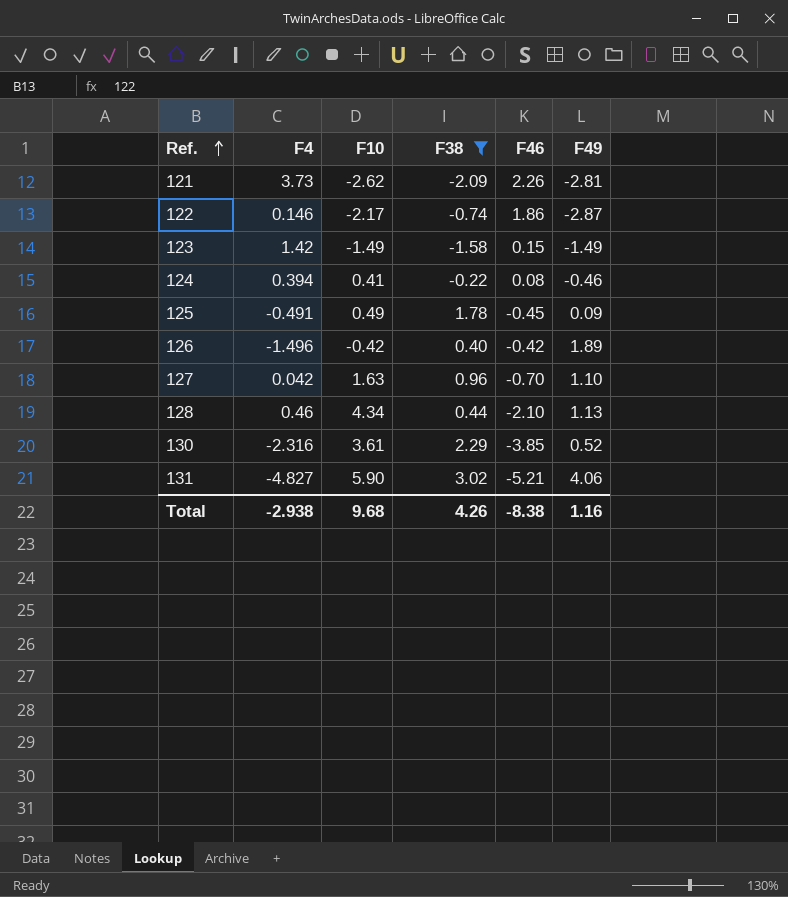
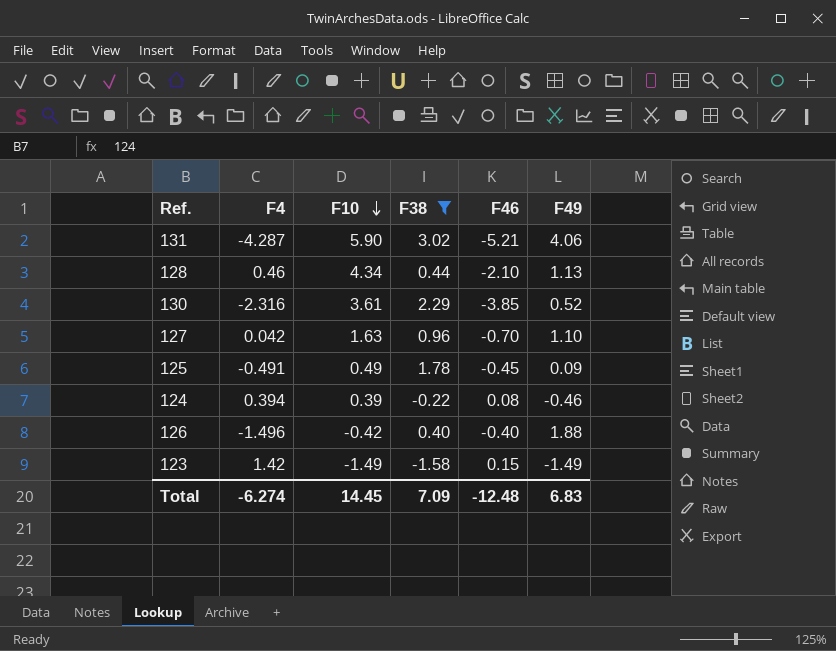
row order: Ref. ascending -> F10 descending
row 121: 3.73 | -2.62 | -2.09 | 2.26 | -2.81 -> none
row 122: 0.146 | -2.17 | -0.74 | 1.86 | -2.87 -> none
131 | F4: -4.827 -> -4.287
124 | F10: 0.41 -> 0.39
126 | F46: -0.42 -> -0.40
126 | F49: 1.89 -> 1.88
Total | F4: -2.938 -> -6.274
Total | F10: 9.68 -> 14.45
Total | F38: 4.26 -> 7.09
Total | F46: -8.38 -> -12.48
Total | F49: 1.16 -> 6.83

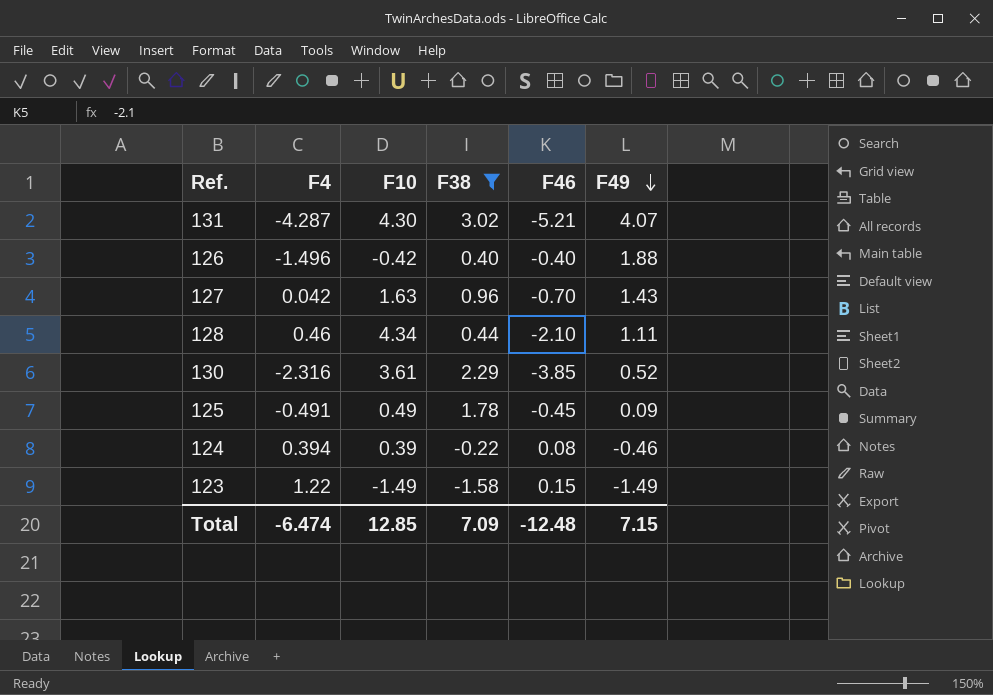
row order: F10 descending -> F49 descending
131 | F10: 5.90 -> 4.30
131 | F49: 4.06 -> 4.07
127 | F49: 1.10 -> 1.43
128 | F49: 1.13 -> 1.11
123 | F4: 1.42 -> 1.22
Total | F4: -6.274 -> -6.474
Total | F10: 14.45 -> 12.85
Total | F49: 6.83 -> 7.15

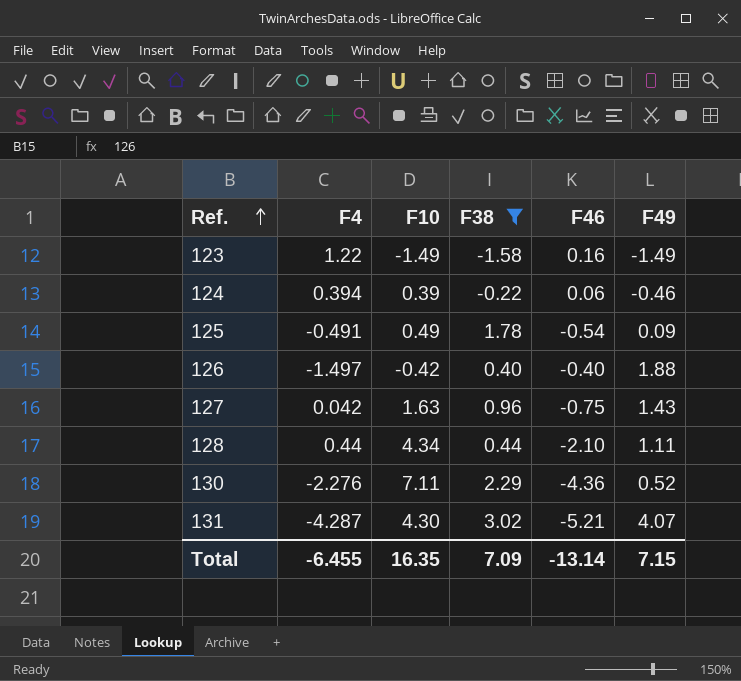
row order: F49 descending -> Ref. ascending
123 | F46: 0.15 -> 0.16
124 | F46: 0.08 -> 0.06
125 | F46: -0.45 -> -0.54
126 | F4: -1.496 -> -1.497
127 | F46: -0.70 -> -0.75
128 | F4: 0.46 -> 0.44
130 | F4: -2.316 -> -2.276
130 | F10: 3.61 -> 7.11
130 | F46: -3.85 -> -4.36
Total | F4: -6.474 -> -6.455
Total | F10: 12.85 -> 16.35
Total | F46: -12.48 -> -13.14

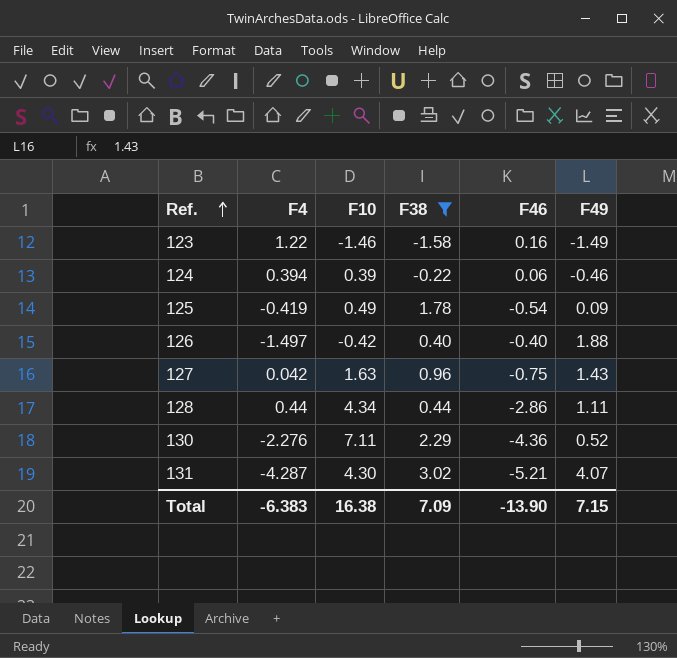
123 | F10: -1.49 -> -1.46
125 | F4: -0.491 -> -0.419
128 | F46: -2.10 -> -2.86
Total | F4: -6.455 -> -6.383
Total | F10: 16.35 -> 16.38
Total | F46: -13.14 -> -13.90

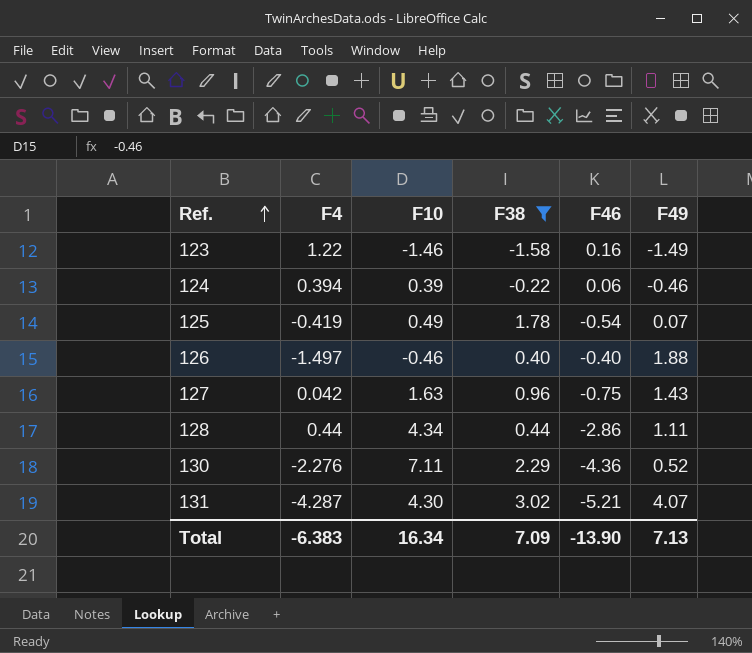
125 | F49: 0.09 -> 0.07
126 | F10: -0.42 -> -0.46
Total | F10: 16.38 -> 16.34
Total | F49: 7.15 -> 7.13

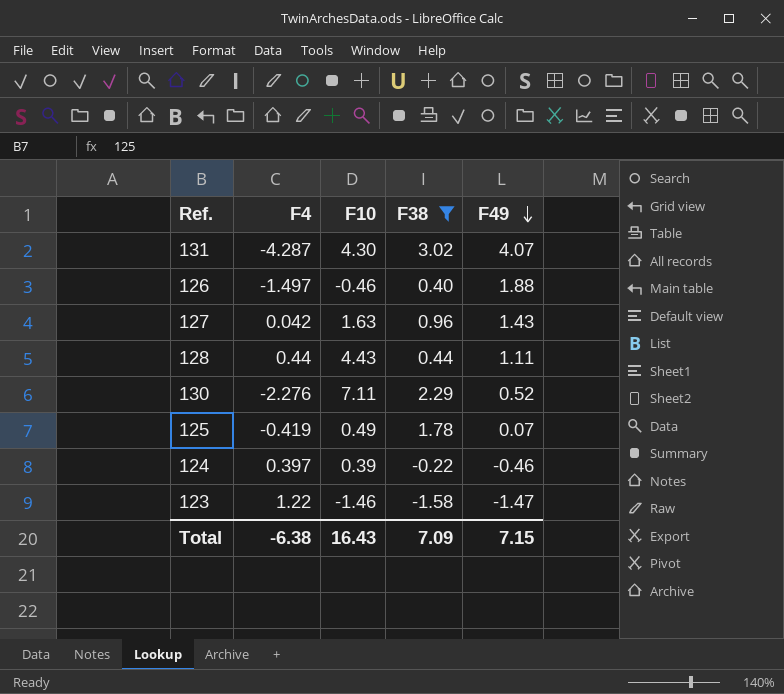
row order: Ref. ascending -> F49 descending
column F46 | position: 5 -> none
128 | F10: 4.34 -> 4.43
124 | F4: 0.394 -> 0.397
123 | F49: -1.49 -> -1.47
Total | F4: -6.383 -> -6.38
Total | F10: 16.34 -> 16.43
Total | F49: 7.13 -> 7.15

